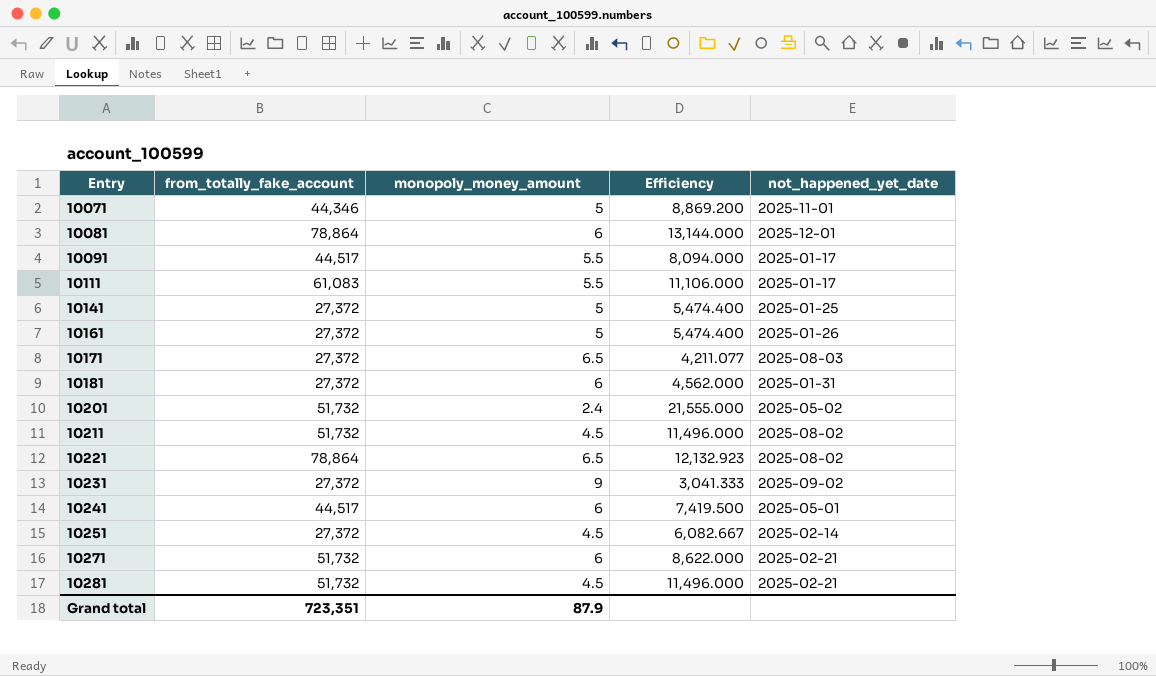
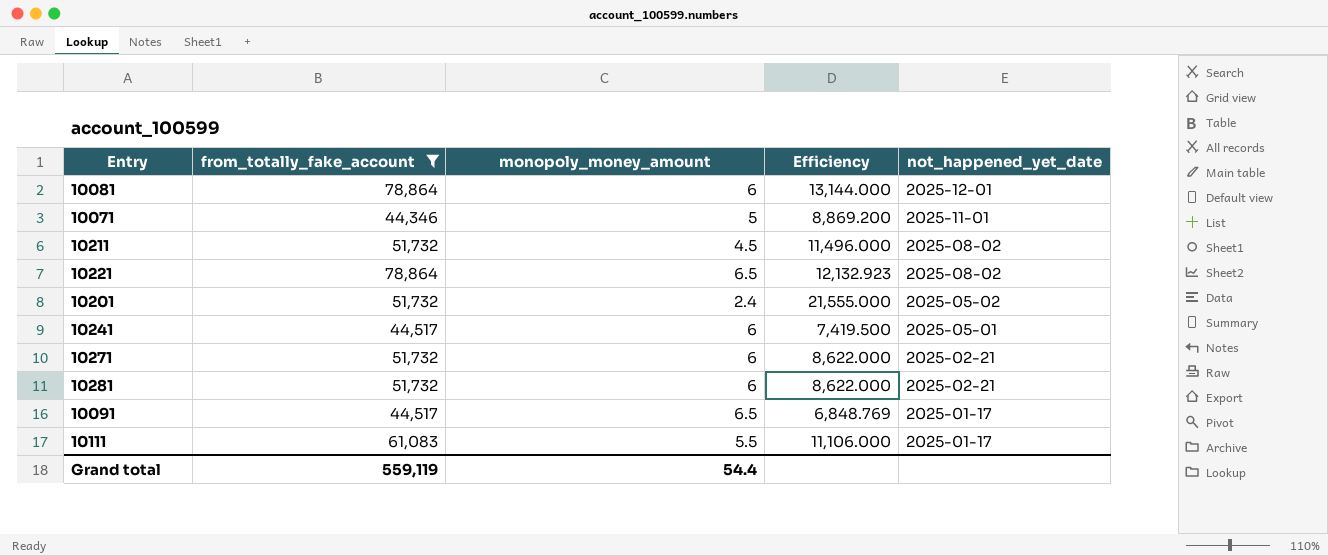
filter: none -> from_totally_fake_account != 27,372
row order: Entry ascending -> not_happened_yet_date descending
10281 | monopoly_money_amount: 4.5 -> 6
10281 | Efficiency: 11,496.000 -> 8,622.000
10091 | monopoly_money_amount: 5.5 -> 6.5
10091 | Efficiency: 8,094.000 -> 6,848.769
Grand total | from_totally_fake_account: 723,351 -> 559,119
Grand total | monopoly_money_amount: 87.9 -> 54.4

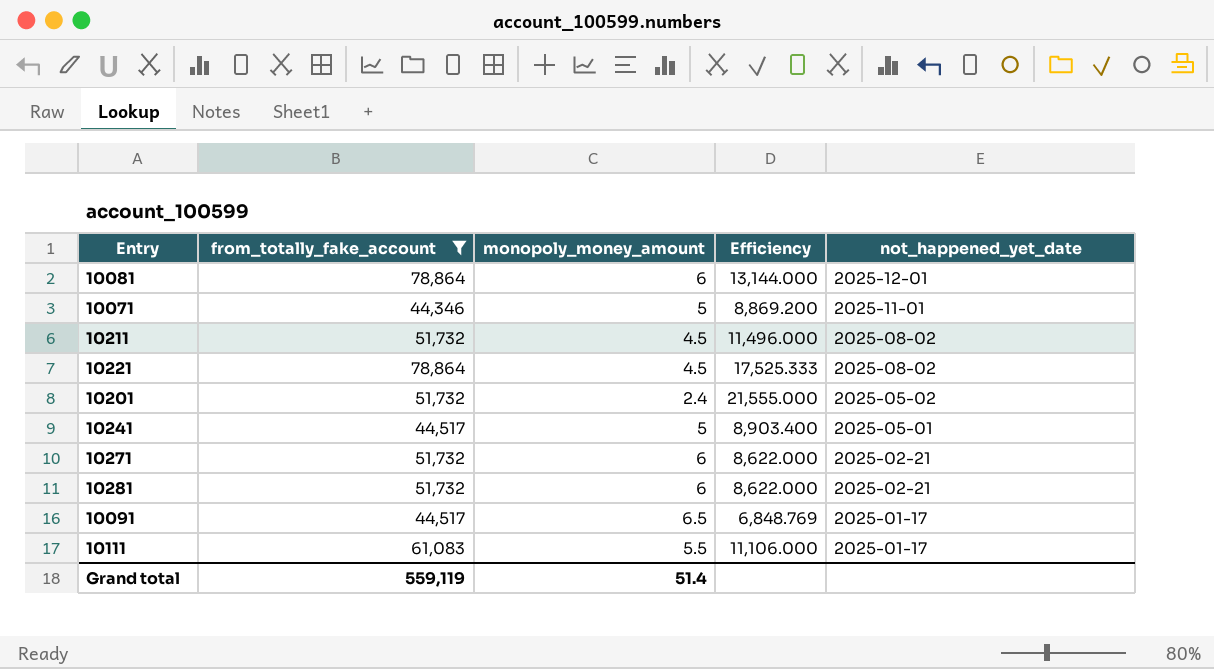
10221 | monopoly_money_amount: 6.5 -> 4.5
10221 | Efficiency: 12,132.923 -> 17,525.333
10241 | monopoly_money_amount: 6 -> 5
10241 | Efficiency: 7,419.500 -> 8,903.400
Grand total | monopoly_money_amount: 54.4 -> 51.4

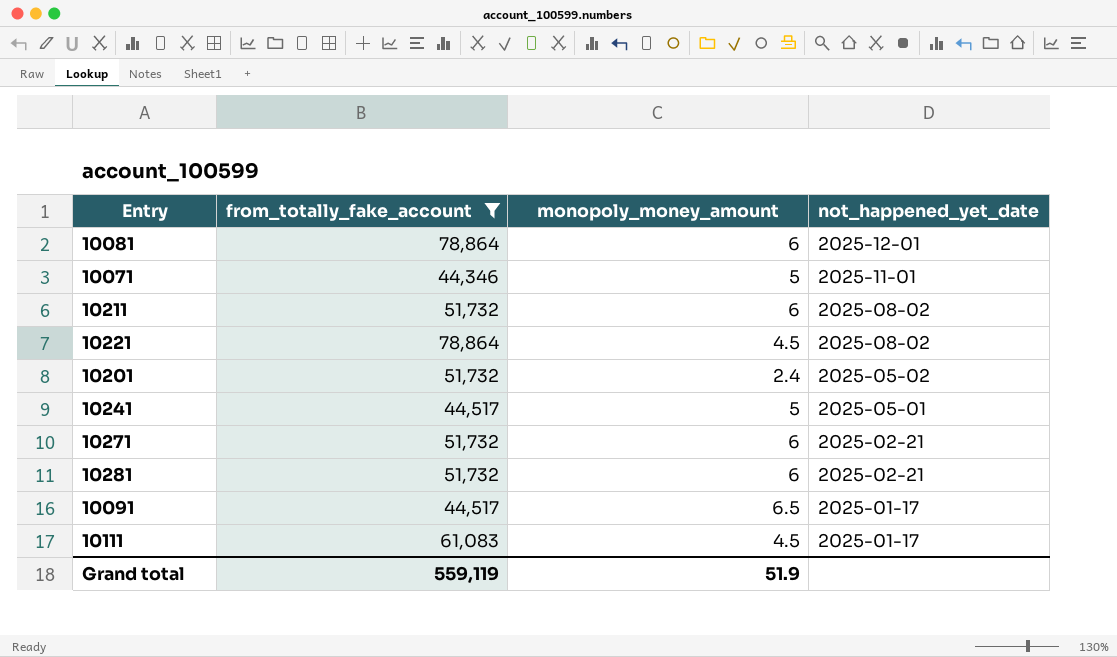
column Efficiency | formula: [from_totally_fake_account] / [monopoly_money_amount] -> none
10211 | monopoly_money_amount: 4.5 -> 6
10111 | monopoly_money_amount: 5.5 -> 4.5
Grand total | monopoly_money_amount: 51.4 -> 51.9

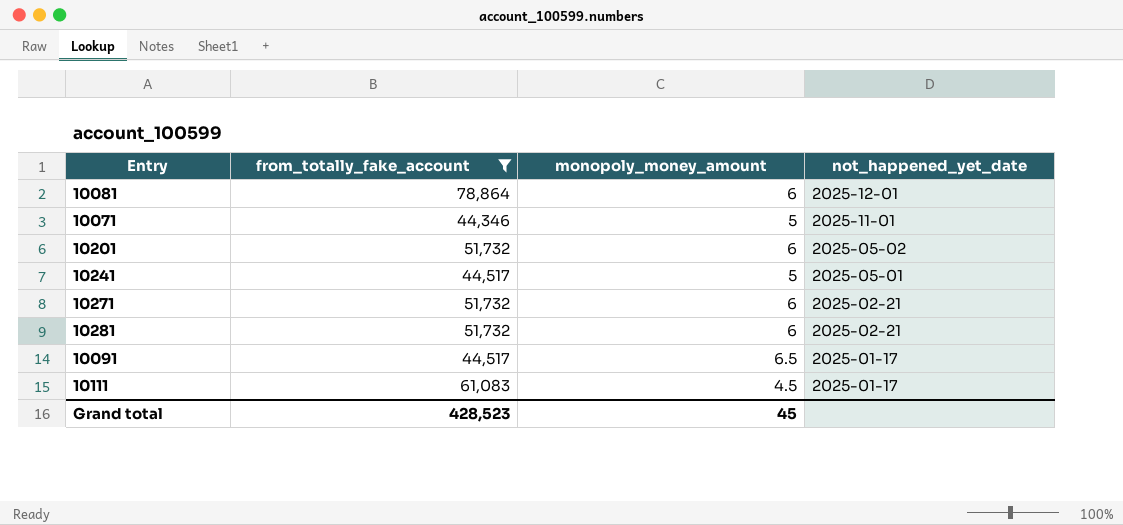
row 10211: 51,732 | 6 | 2025-08-02 -> none
row 10221: 78,864 | 4.5 | 2025-08-02 -> none
10201 | monopoly_money_amount: 2.4 -> 6
Grand total | from_totally_fake_account: 559,119 -> 428,523
Grand total | monopoly_money_amount: 51.9 -> 45

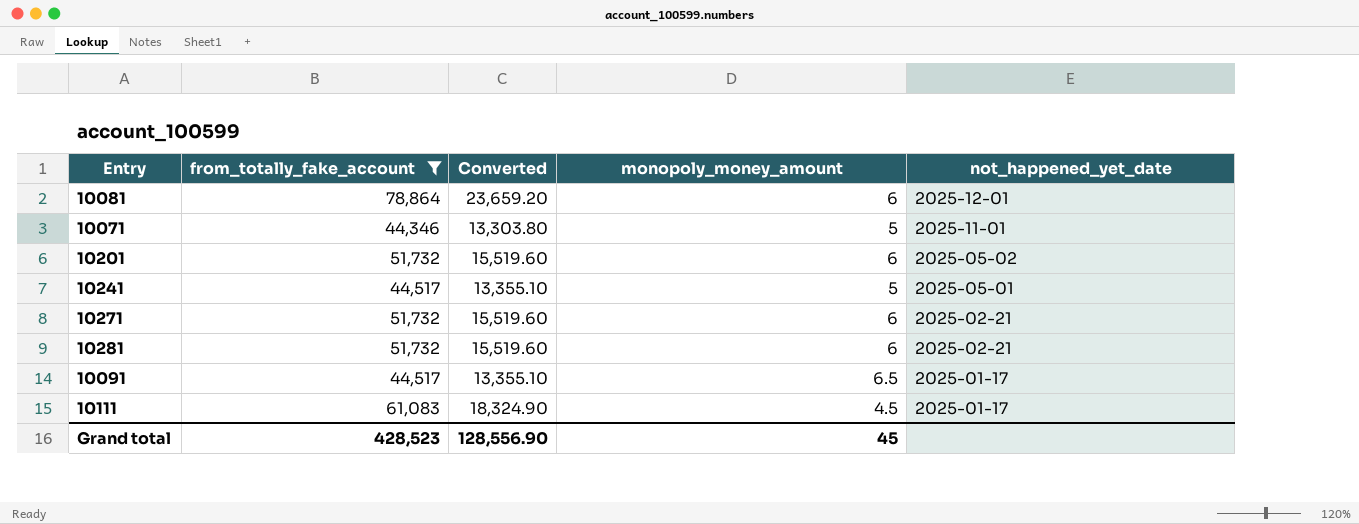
column Converted | formula: none -> [from_totally_fake_account] * 0.3

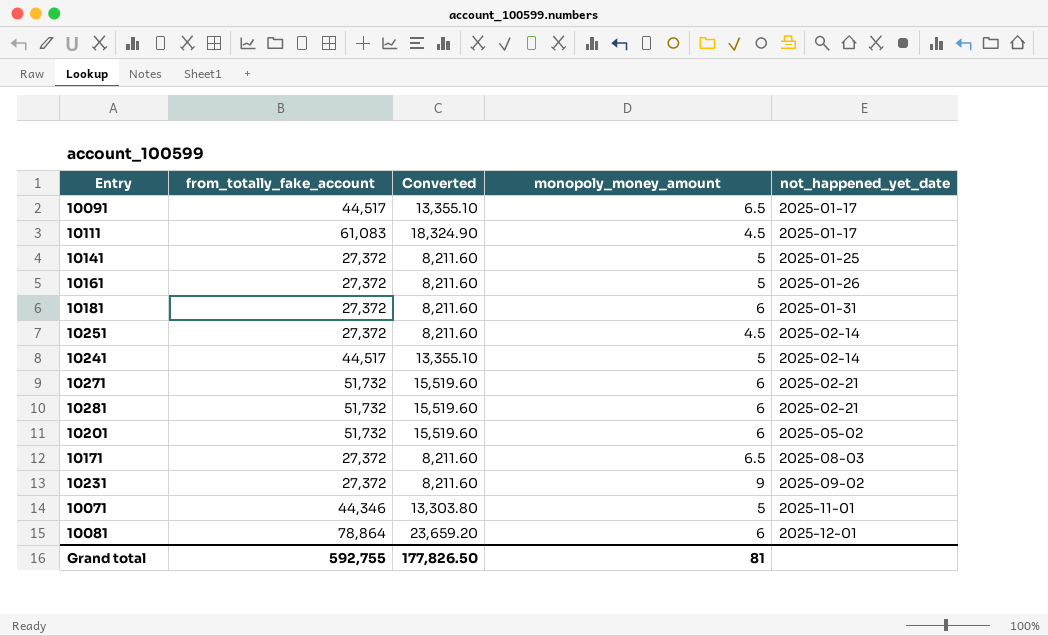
filter: from_totally_fake_account != 27,372 -> none
row order: not_happened_yet_date descending -> not_happened_yet_date ascending
10241 | not_happened_yet_date: 2025-05-01 -> 2025-02-14
Grand total | from_totally_fake_account: 428,523 -> 592,755
Grand total | Converted: 128,556.90 -> 177,826.50
Grand total | monopoly_money_amount: 45 -> 81

